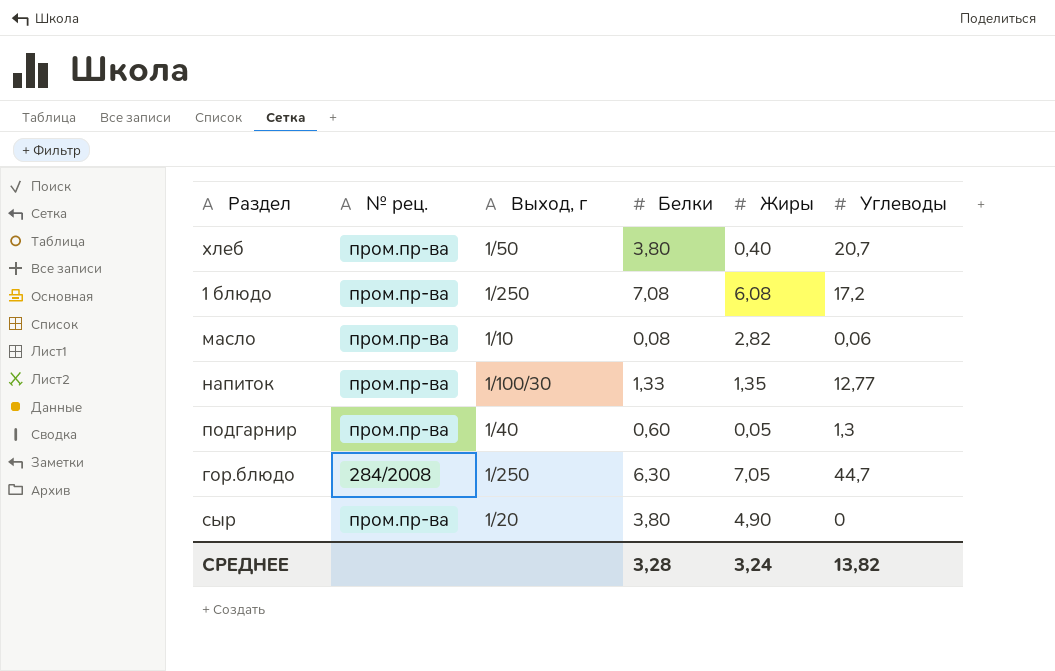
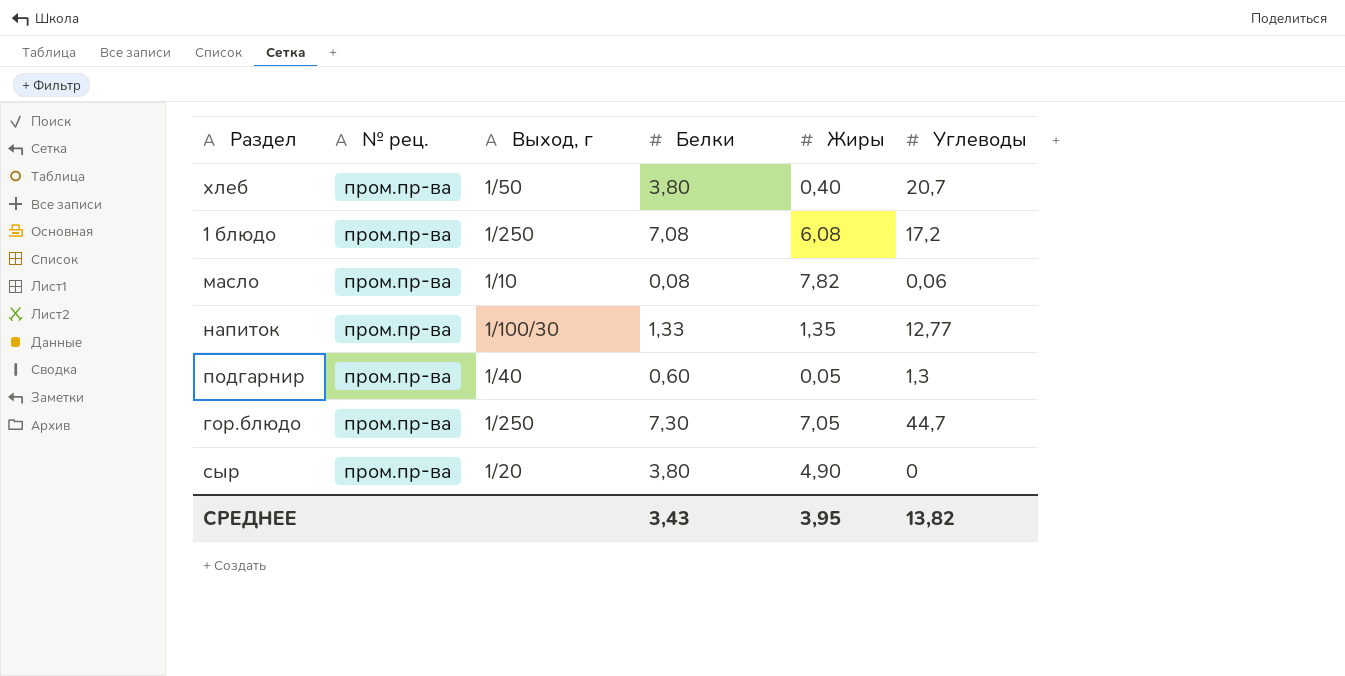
масло | Жиры: 2,82 -> 7,82
гор.блюдо | № рец.: 284/2008 -> пром.пр-ва
гор.блюдо | Белки: 6,30 -> 7,30
СРЕДНЕЕ | Белки: 3,28 -> 3,43
СРЕДНЕЕ | Жиры: 3,24 -> 3,95

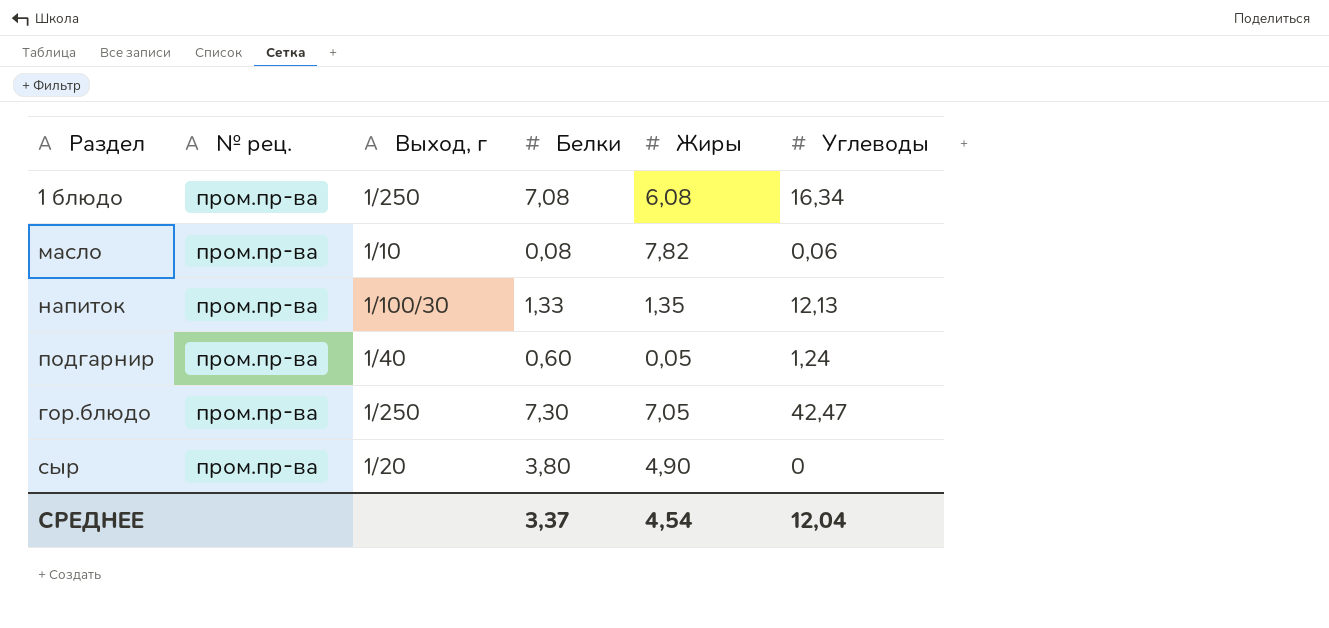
row хлеб: пром.пр-ва | 1/50 | 3,80 | 0,40 | 20,7 -> none
1 блюдо | Углеводы: 17,2 -> 16,34
напиток | Углеводы: 12,77 -> 12,13
подгарнир | Углеводы: 1,3 -> 1,24
гор.блюдо | Углеводы: 44,7 -> 42,47
СРЕДНЕЕ | Белки: 3,43 -> 3,37
СРЕДНЕЕ | Жиры: 3,95 -> 4,54
СРЕДНЕЕ | Углеводы: 13,82 -> 12,04

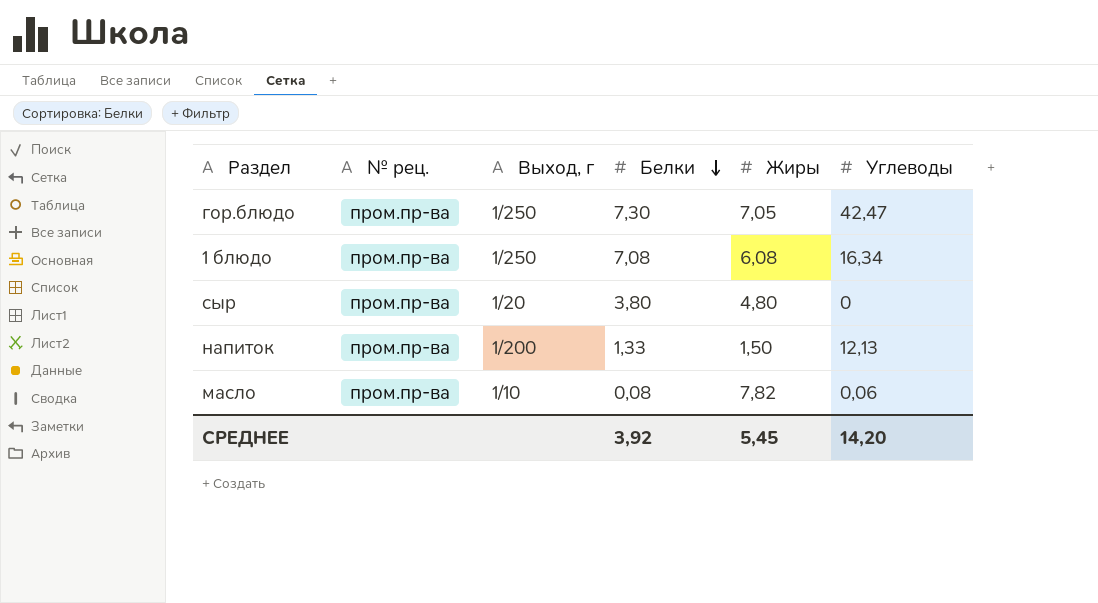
row order: none -> Белки descending
row подгарнир: пром.пр-ва | 1/40 | 0,60 | 0,05 | 1,24 -> none
сыр | Жиры: 4,90 -> 4,80
напиток | Выход, г: 1/100/30 -> 1/200
напиток | Жиры: 1,35 -> 1,50
СРЕДНЕЕ | Белки: 3,37 -> 3,92
СРЕДНЕЕ | Жиры: 4,54 -> 5,45
СРЕДНЕЕ | Углеводы: 12,04 -> 14,20

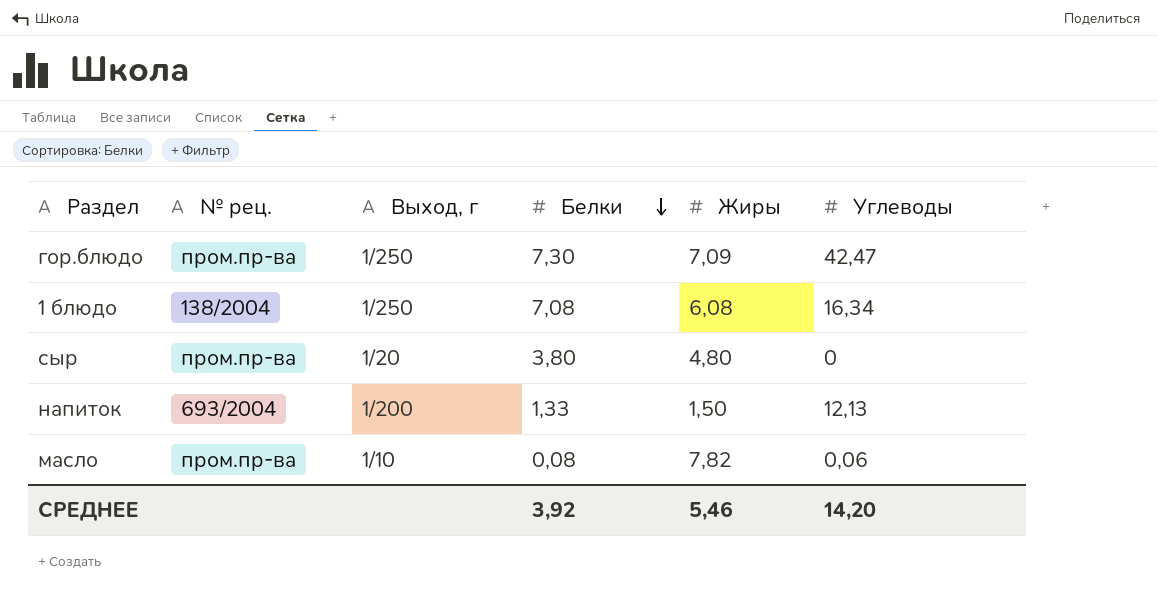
гор.блюдо | Жиры: 7,05 -> 7,09
1 блюдо | № рец.: пром.пр-ва -> 138/2004
напиток | № рец.: пром.пр-ва -> 693/2004
СРЕДНЕЕ | Жиры: 5,45 -> 5,46

